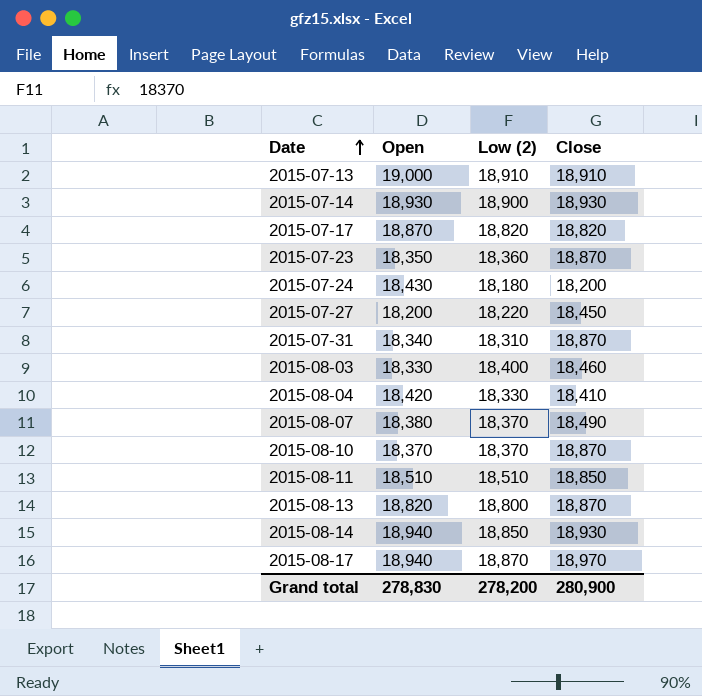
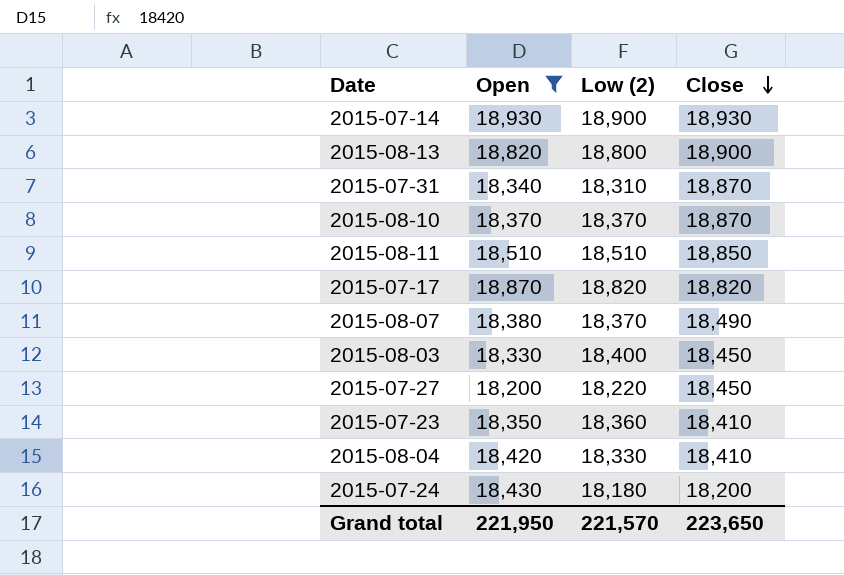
filter: none -> Open <= 18,930
row order: Date ascending -> Close descending
2015-08-13 | Close: 18,870 -> 18,900
2015-08-03 | Close: 18,460 -> 18,450
2015-07-23 | Close: 18,870 -> 18,410
Grand total | Open: 278,830 -> 221,950
Grand total | Low (2): 278,200 -> 221,570
Grand total | Close: 280,900 -> 223,650

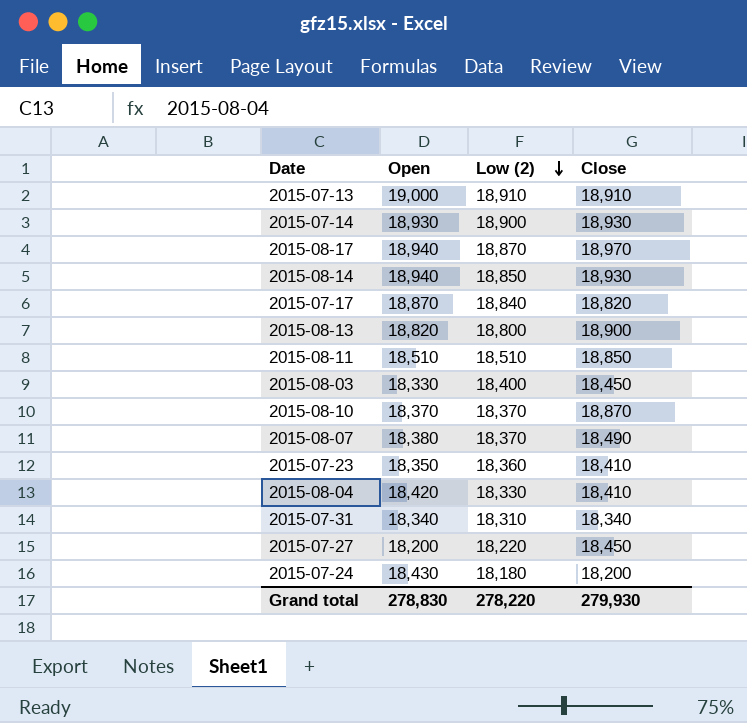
filter: Open <= 18,930 -> none
row order: Close descending -> Low (2) descending
2015-07-17 | Low (2): 18,820 -> 18,840
2015-07-31 | Close: 18,870 -> 18,340
Grand total | Open: 221,950 -> 278,830
Grand total | Low (2): 221,570 -> 278,220
Grand total | Close: 223,650 -> 279,930

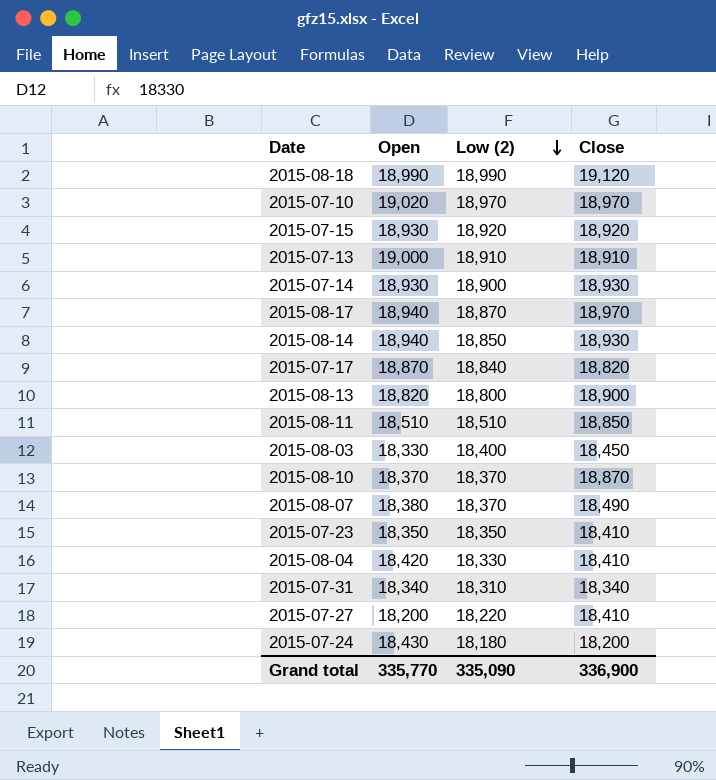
row 2015-08-18: none -> 18,990 | 18,990 | 19,120
row 2015-07-10: none -> 19,020 | 18,970 | 18,970
row 2015-07-15: none -> 18,930 | 18,920 | 18,920
2015-07-23 | Low (2): 18,360 -> 18,350
2015-07-27 | Close: 18,450 -> 18,410
Grand total | Open: 278,830 -> 335,770
Grand total | Low (2): 278,220 -> 335,090
Grand total | Close: 279,930 -> 336,900

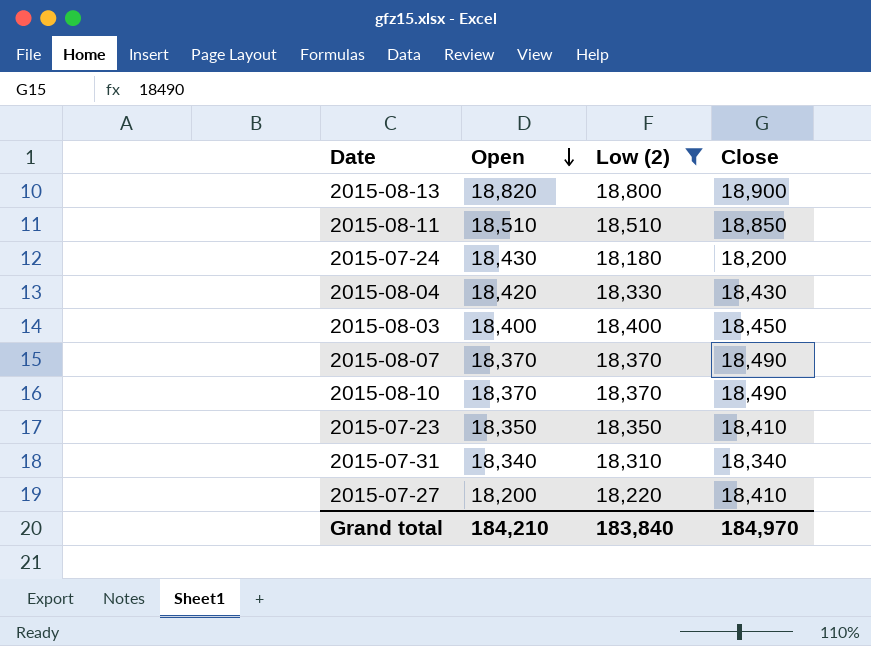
filter: none -> Low (2) <= 18,800
row order: Low (2) descending -> Open descending
2015-08-04 | Close: 18,410 -> 18,430
2015-08-03 | Open: 18,330 -> 18,400
2015-08-07 | Open: 18,380 -> 18,370
2015-08-10 | Close: 18,870 -> 18,490
Grand total | Open: 335,770 -> 184,210
Grand total | Low (2): 335,090 -> 183,840
Grand total | Close: 336,900 -> 184,970

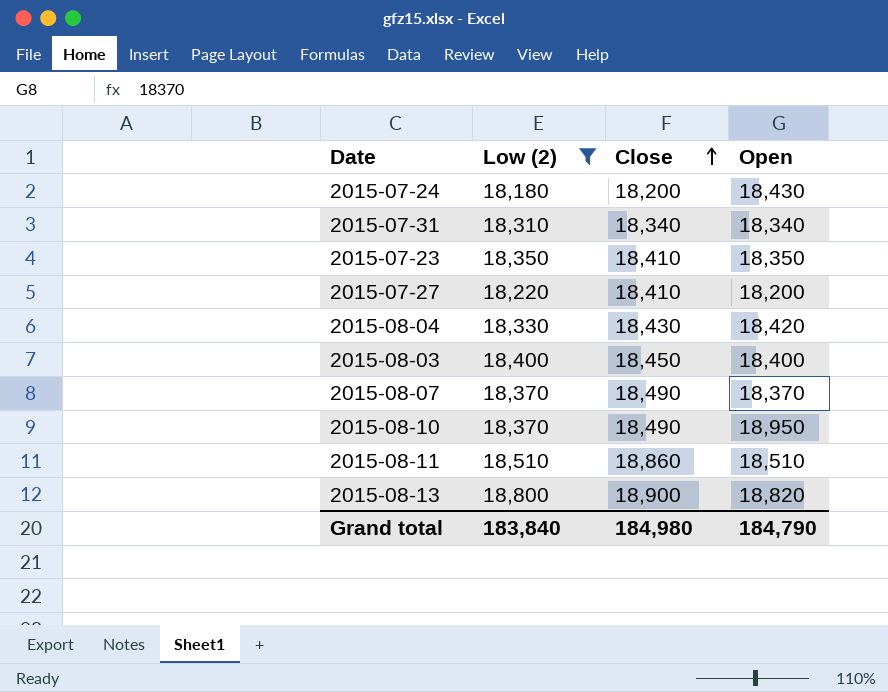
row order: Open descending -> Close ascending
column Open | position: 2 -> 4
2015-08-10 | Open: 18,370 -> 18,950
2015-08-11 | Close: 18,850 -> 18,860
Grand total | Close: 184,970 -> 184,980
Grand total | Open: 184,210 -> 184,790

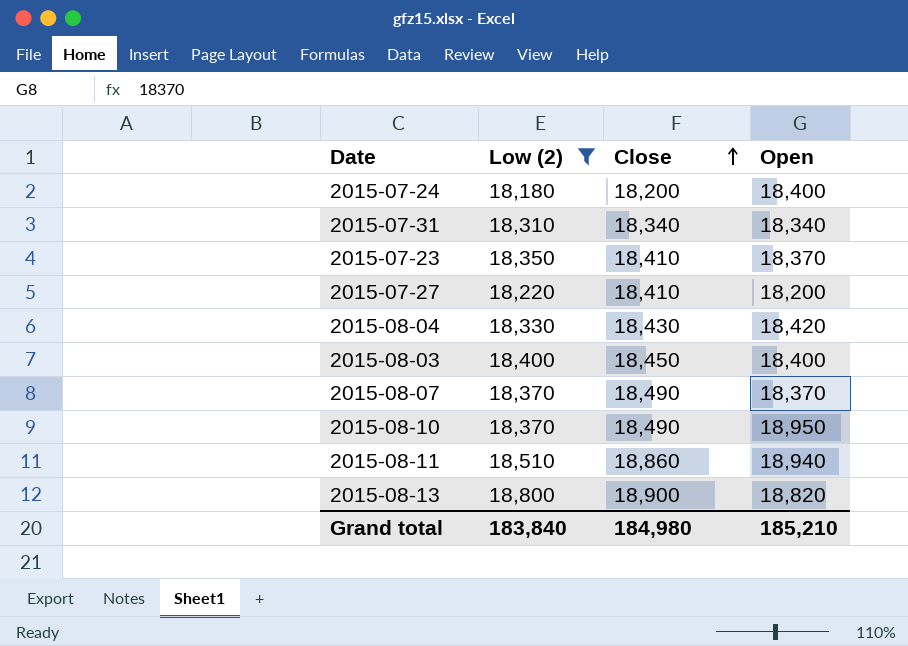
2015-07-24 | Open: 18,430 -> 18,400
2015-07-23 | Open: 18,350 -> 18,370
2015-08-11 | Open: 18,510 -> 18,940
Grand total | Open: 184,790 -> 185,210

